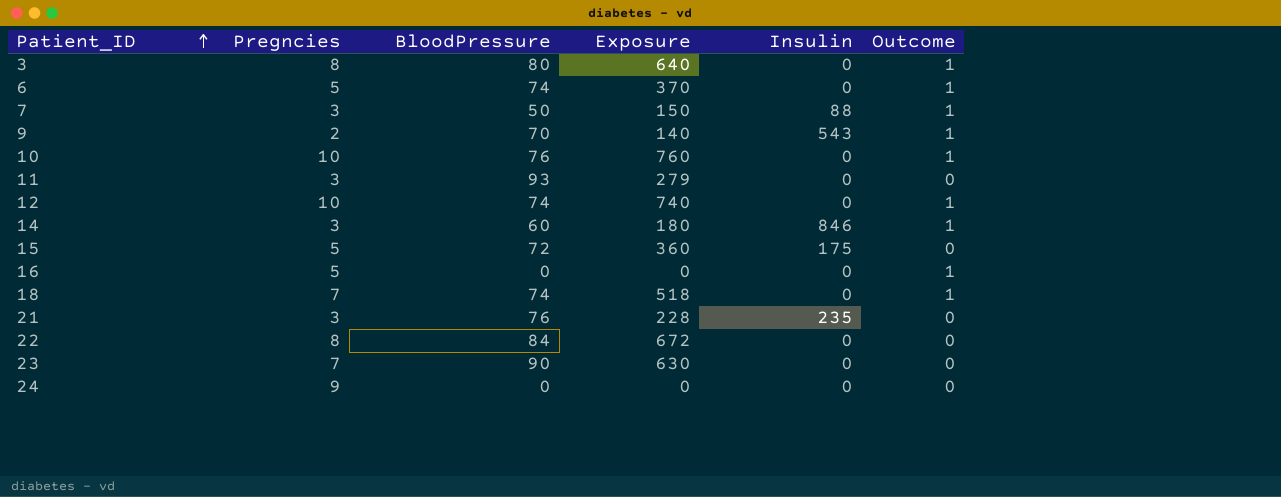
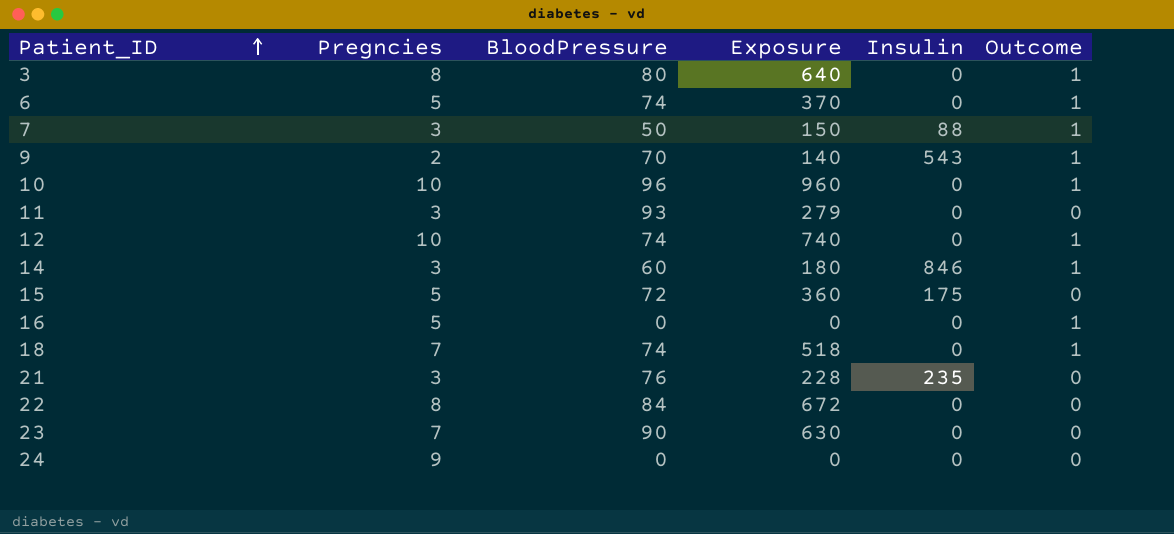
10 | BloodPressure: 76 -> 96
10 | Exposure: 760 -> 960

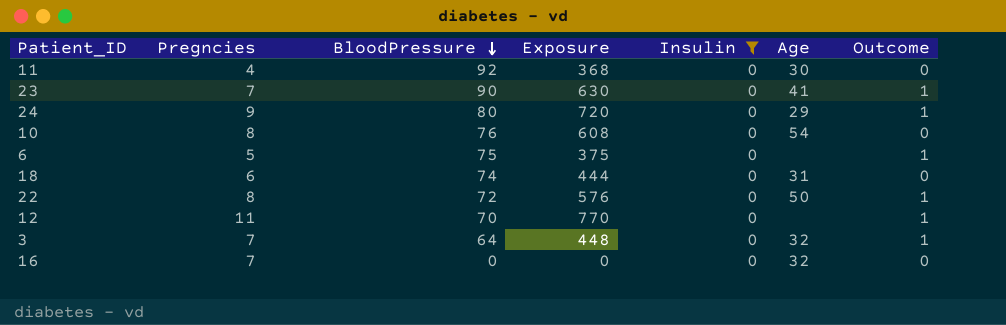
filter: none -> Insulin = 0
row order: Patient_ID ascending -> BloodPressure descending
column Age | position: none -> 6
11 | Pregncies: 3 -> 4
11 | BloodPressure: 93 -> 92
11 | Exposure: 279 -> 368
23 | Outcome: 0 -> 1
24 | BloodPressure: 0 -> 80
24 | Exposure: 0 -> 720
24 | Outcome: 0 -> 1
10 | Pregncies: 10 -> 8
10 | BloodPressure: 96 -> 76
10 | Exposure: 960 -> 608
10 | Outcome: 1 -> 0
6 | BloodPressure: 74 -> 75
6 | Exposure: 370 -> 375
18 | Pregncies: 7 -> 6
18 | Exposure: 518 -> 444
18 | Outcome: 1 -> 0
22 | BloodPressure: 84 -> 72
22 | Exposure: 672 -> 576
22 | Outcome: 0 -> 1
12 | Pregncies: 10 -> 11
12 | BloodPressure: 74 -> 70
12 | Exposure: 740 -> 770
3 | Pregncies: 8 -> 7
3 | BloodPressure: 80 -> 64
3 | Exposure: 640 -> 448
16 | Pregncies: 5 -> 7
16 | Outcome: 1 -> 0

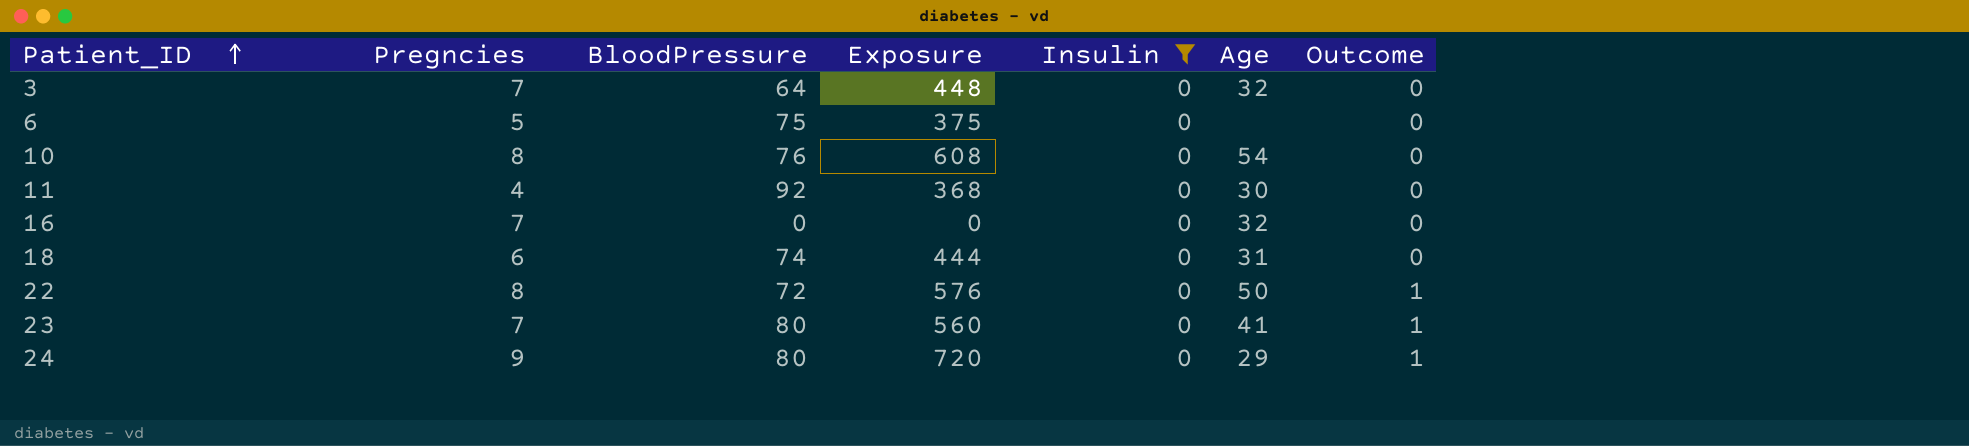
row order: BloodPressure descending -> Patient_ID ascending
row 12: 11 | 70 | 770 | 0 | none | 1 -> none
3 | Outcome: 1 -> 0
6 | Outcome: 1 -> 0
23 | BloodPressure: 90 -> 80
23 | Exposure: 630 -> 560

